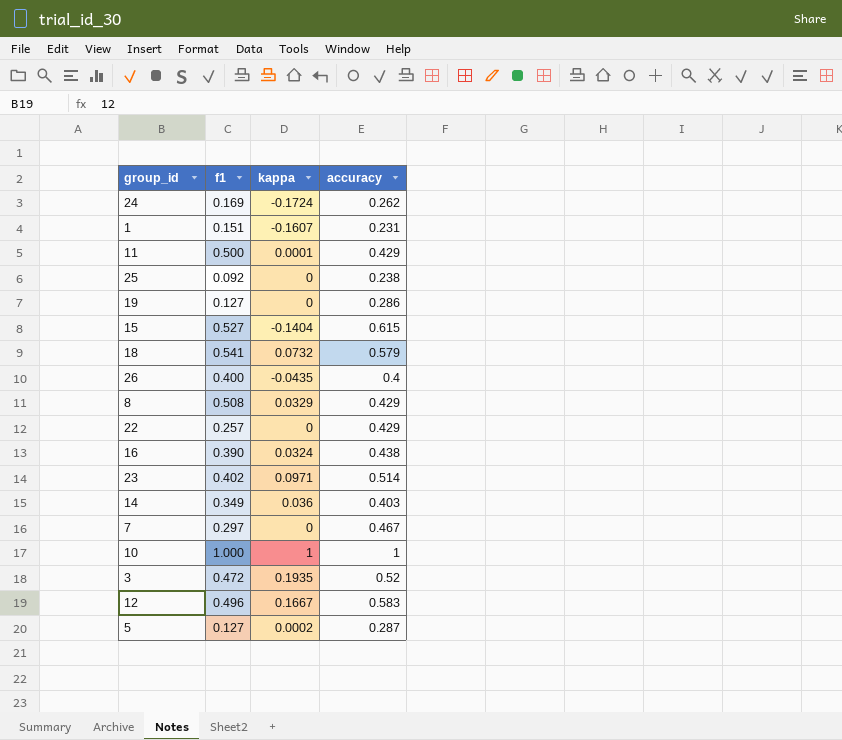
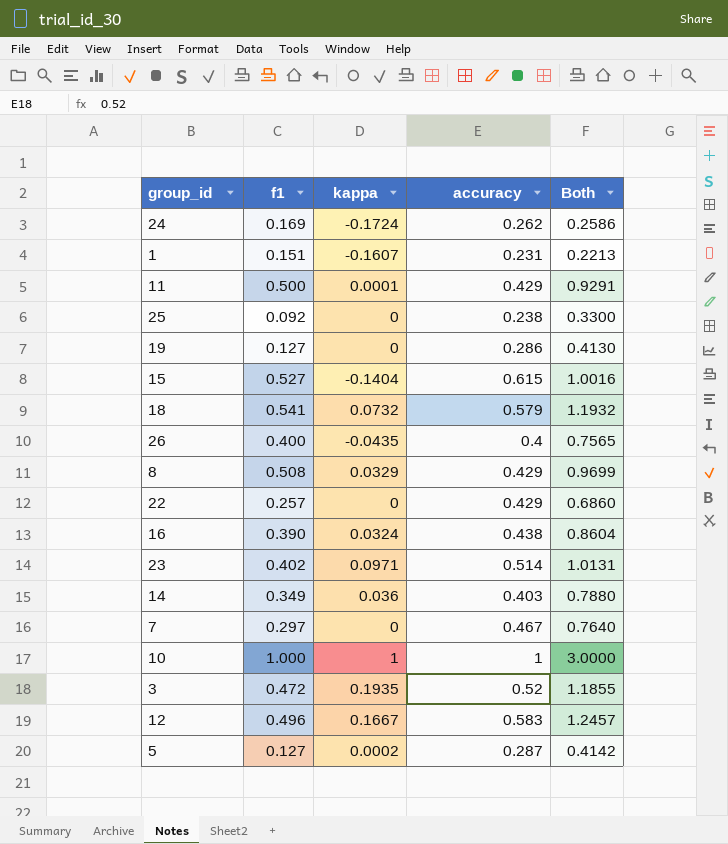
column Both | formula: none -> [f1] + [kappa] + [accuracy]

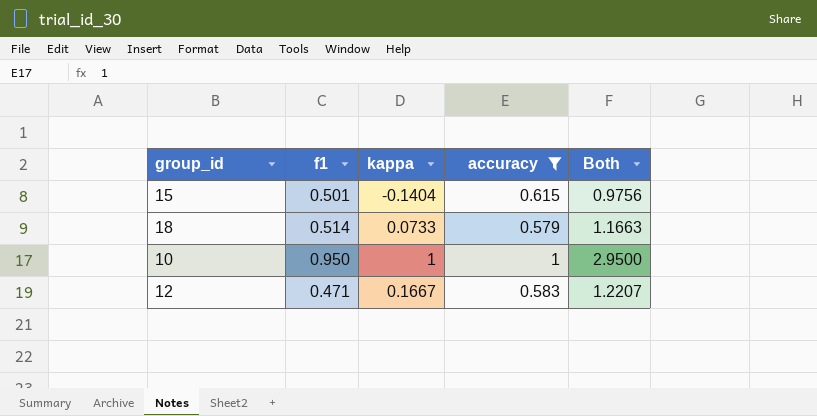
filter: none -> accuracy >= 0.579
15 | f1: 0.527 -> 0.501
15 | Both: 1.0016 -> 0.9756
18 | f1: 0.541 -> 0.514
18 | kappa: 0.0732 -> 0.0733
18 | Both: 1.1932 -> 1.1663
10 | f1: 1.000 -> 0.950
10 | Both: 3.0000 -> 2.9500
12 | f1: 0.496 -> 0.471
12 | Both: 1.2457 -> 1.2207

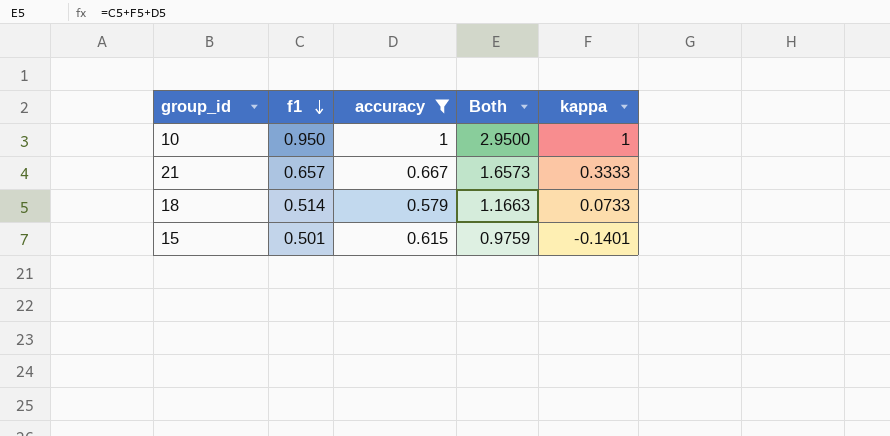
row order: none -> f1 descending
column kappa | position: 3 -> 5
row 12: 0.471 | 0.1667 | 0.583 | 1.2207 -> none
row 21: none -> 0.657 | 0.667 | 1.6573 | 0.3333
15 | Both: 0.9756 -> 0.9759
15 | kappa: -0.1404 -> -0.1401

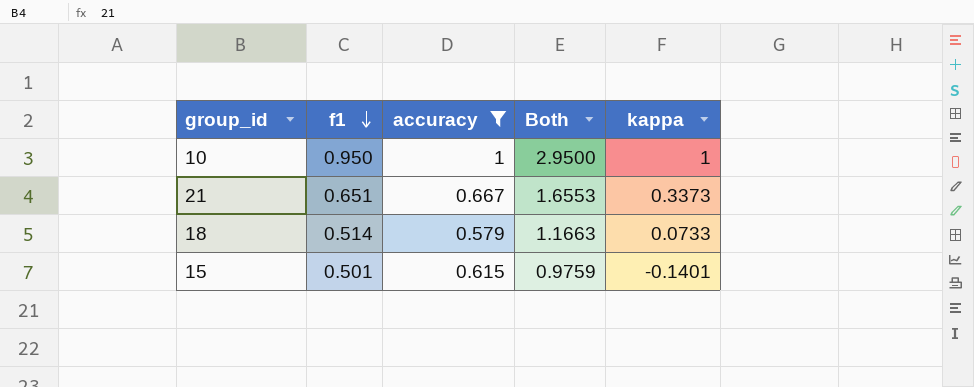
21 | f1: 0.657 -> 0.651
21 | Both: 1.6573 -> 1.6553
21 | kappa: 0.3333 -> 0.3373

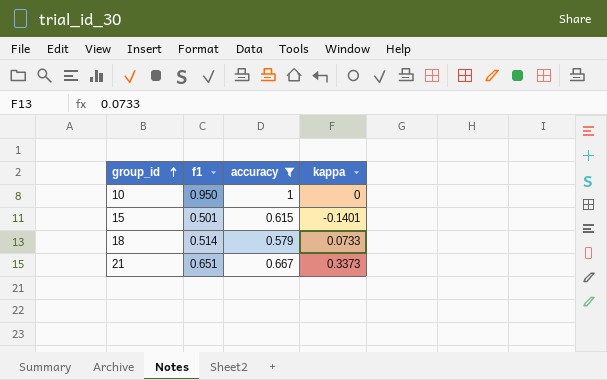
row order: f1 descending -> group_id ascending
column Both | formula: [f1] + [accuracy] + [kappa] -> none
10 | kappa: 1 -> 0

